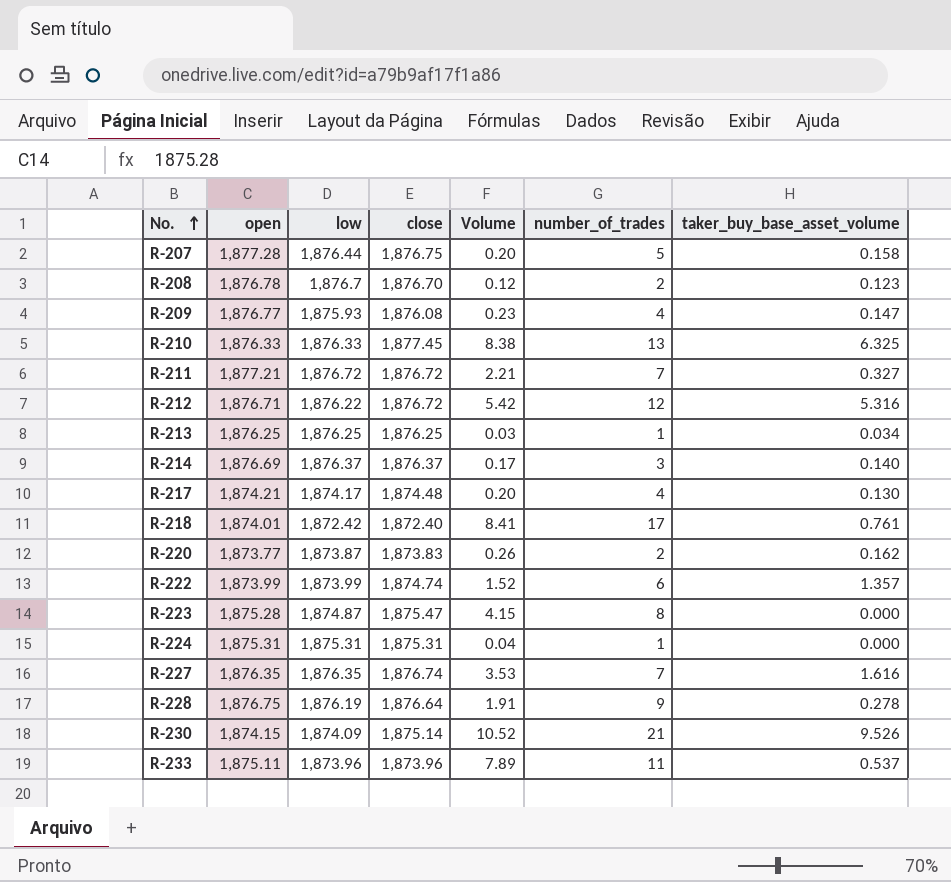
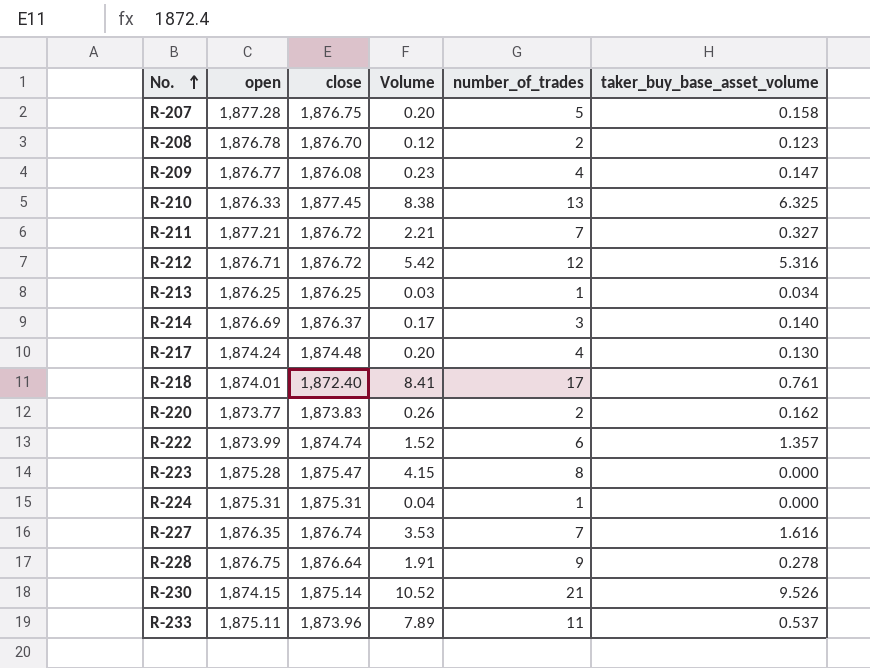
column low | position: 3 -> none
R-217 | open: 1,874.21 -> 1,874.24

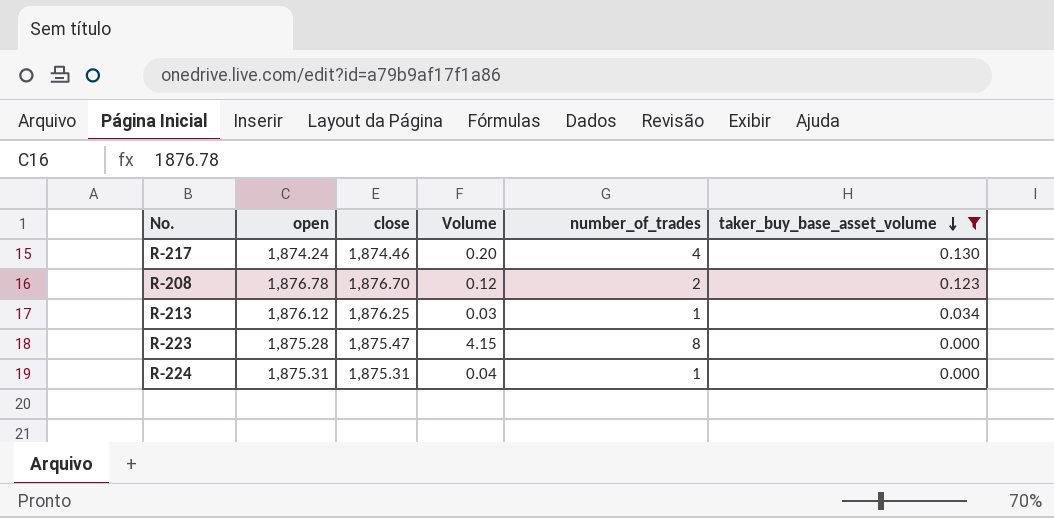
filter: none -> taker_buy_base_asset_volume <= 0.130
row order: No. ascending -> taker_buy_base_asset_volume descending
R-217 | close: 1,874.48 -> 1,874.46
R-213 | open: 1,876.25 -> 1,876.12

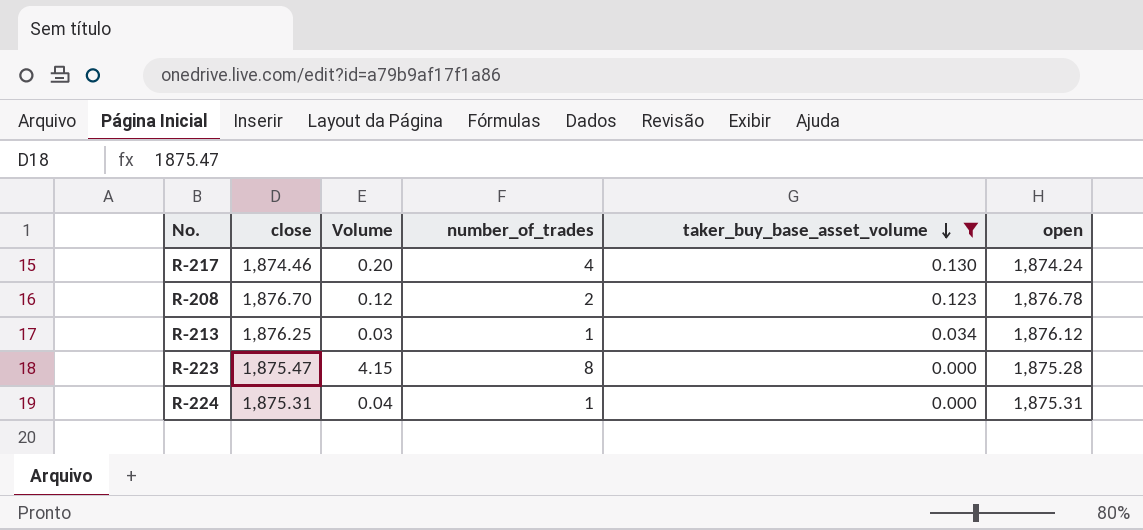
column open | position: 2 -> 6

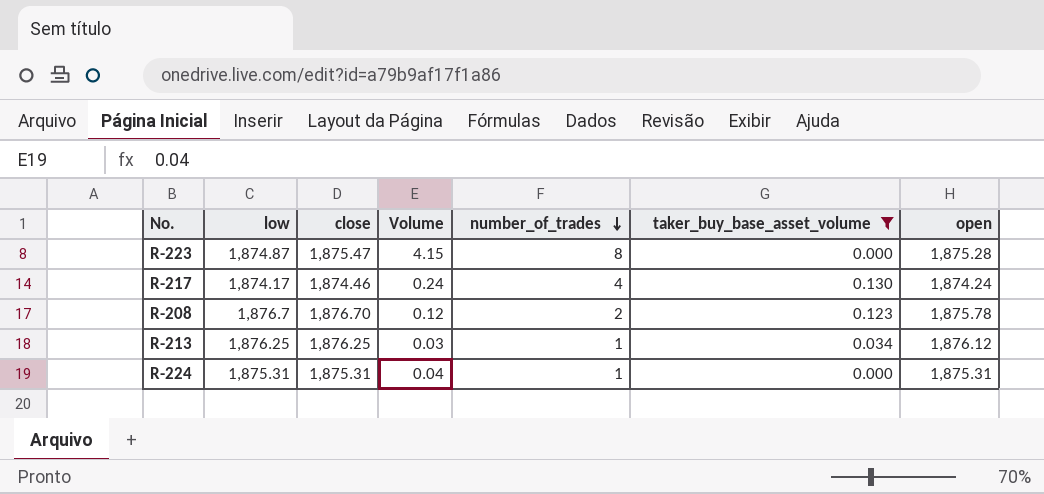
row order: taker_buy_base_asset_volume descending -> number_of_trades descending
column low | position: none -> 2
R-217 | Volume: 0.20 -> 0.24
R-208 | open: 1,876.78 -> 1,875.78

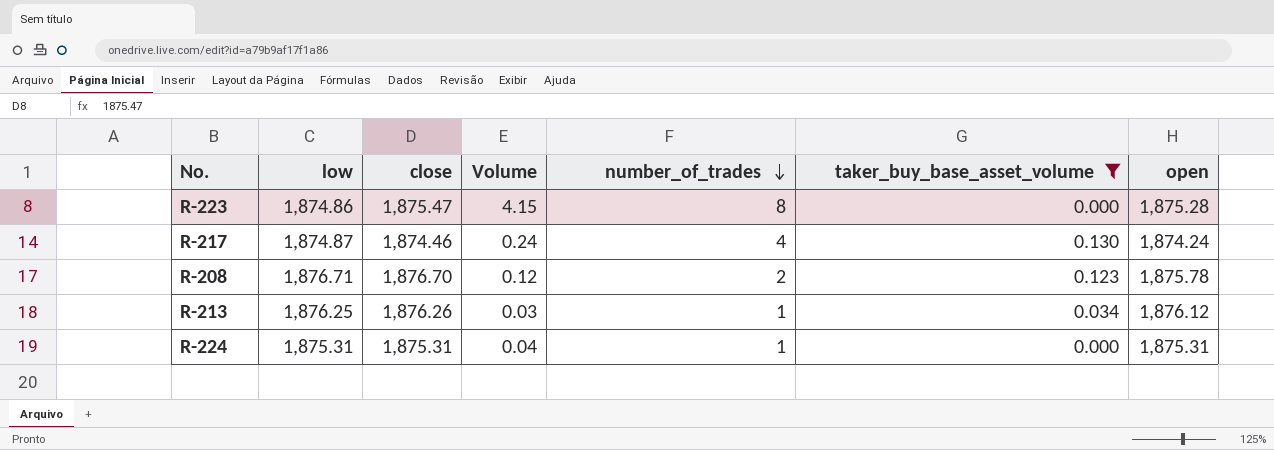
R-223 | low: 1,874.87 -> 1,874.86
R-217 | low: 1,874.17 -> 1,874.87
R-208 | low: 1,876.7 -> 1,876.71
R-213 | close: 1,876.25 -> 1,876.26

